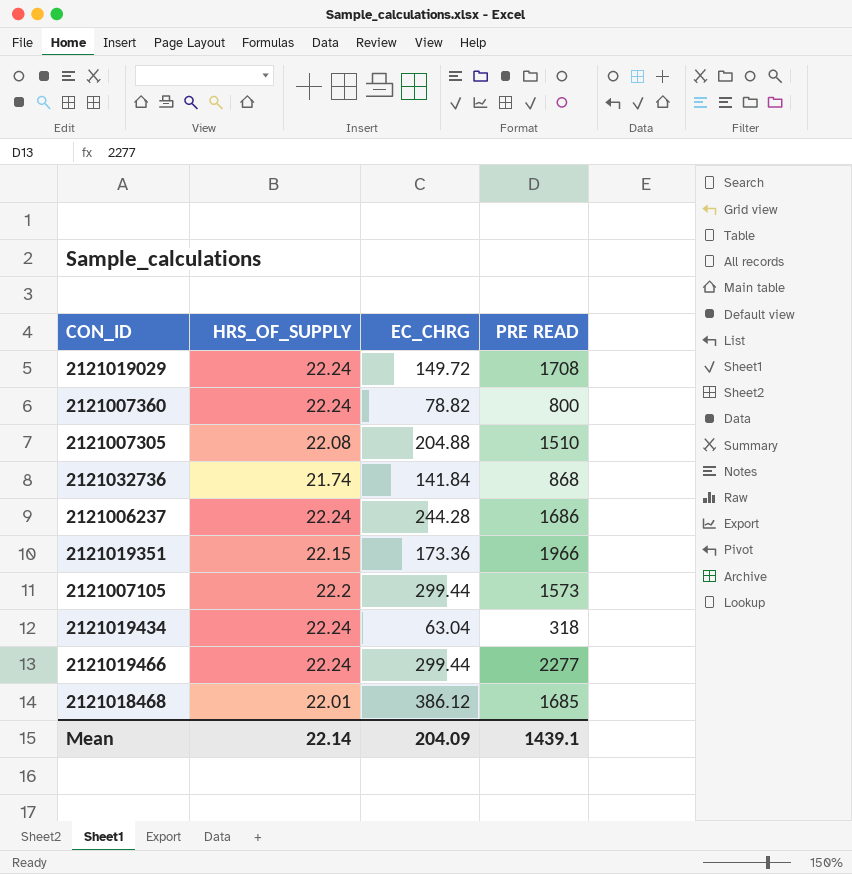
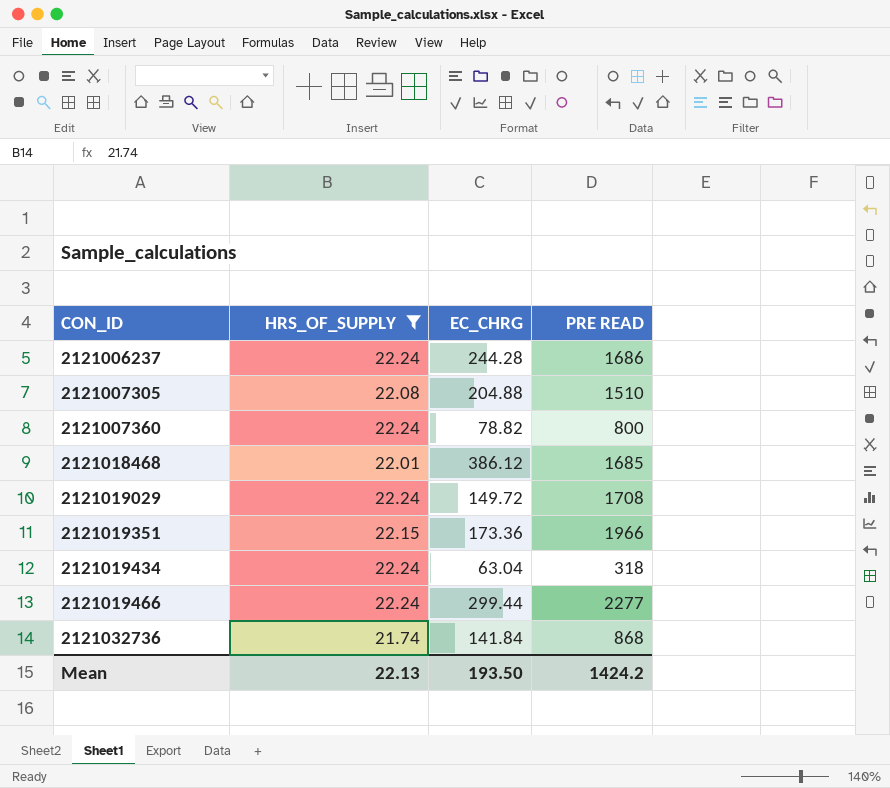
filter: none -> HRS_OF_SUPPLY != 22.2
row order: none -> CON_ID ascending
Mean | HRS_OF_SUPPLY: 22.14 -> 22.13
Mean | EC_CHRG: 204.09 -> 193.50
Mean | PRE READ: 1439.1 -> 1424.2

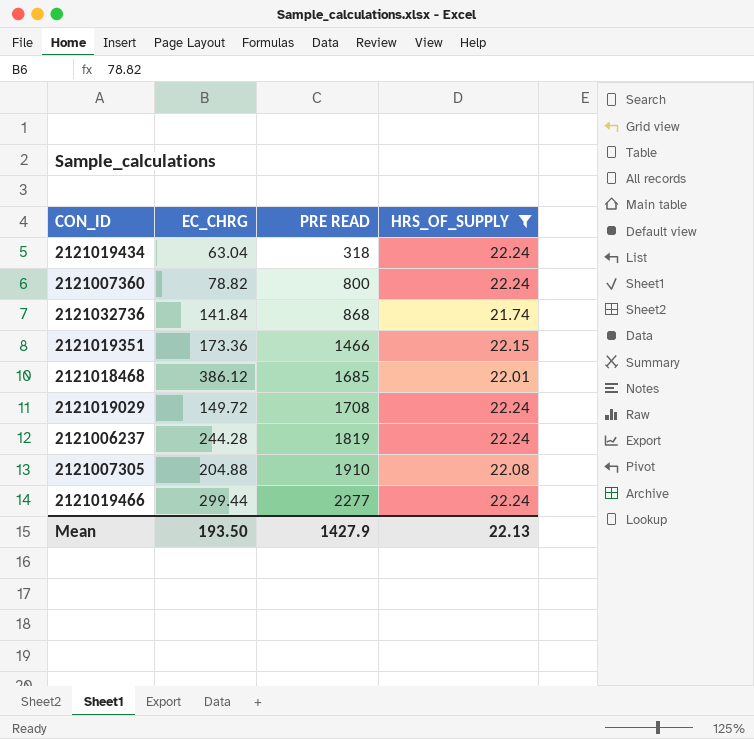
row order: CON_ID ascending -> PRE READ ascending
column HRS_OF_SUPPLY | position: 2 -> 4
2121019351 | PRE READ: 1966 -> 1466
2121006237 | PRE READ: 1686 -> 1819
2121007305 | PRE READ: 1510 -> 1910
Mean | PRE READ: 1424.2 -> 1427.9

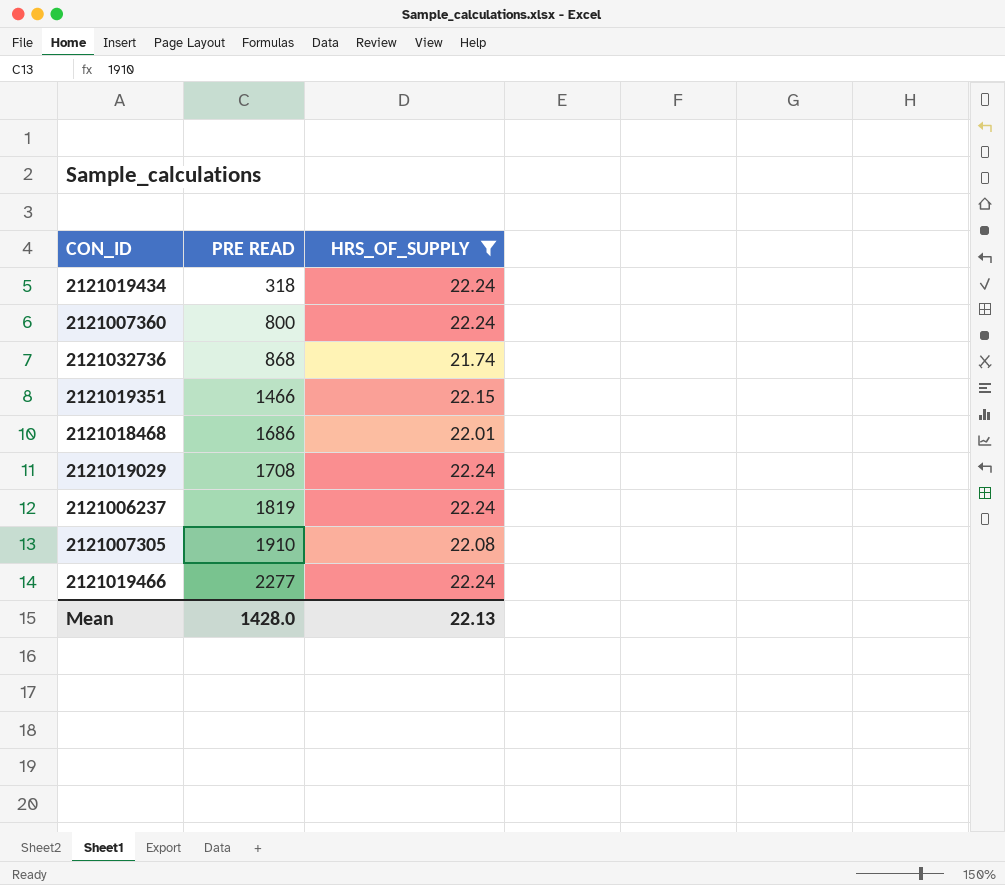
column EC_CHRG | position: 2 -> none
2121018468 | PRE READ: 1685 -> 1686
Mean | PRE READ: 1427.9 -> 1428.0

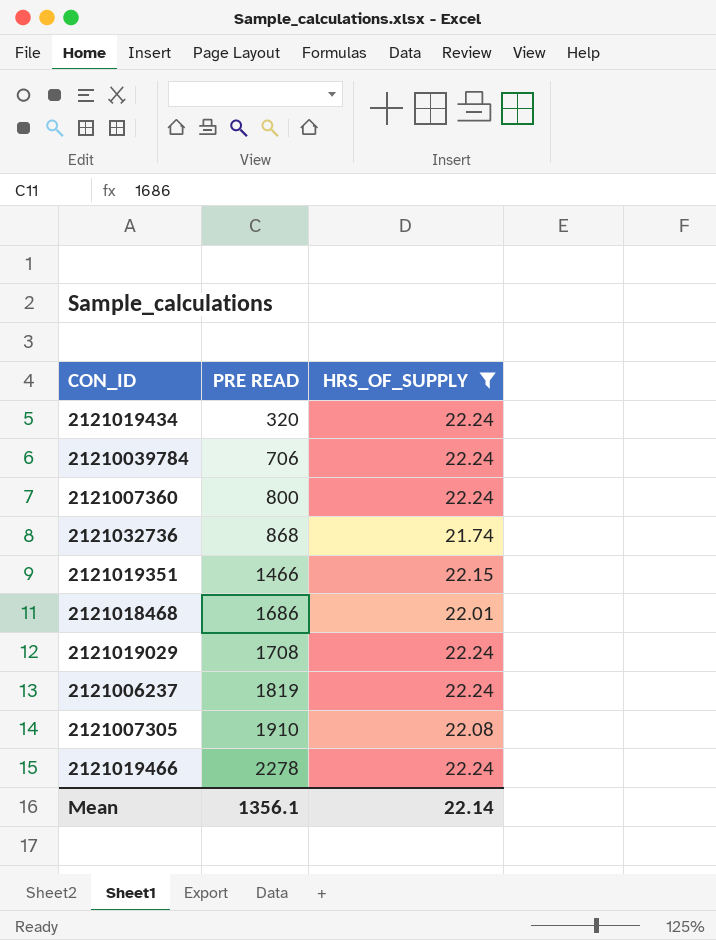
2121019434 | PRE READ: 318 -> 320
row 21210039784: none -> 706 | 22.24
2121019466 | PRE READ: 2277 -> 2278
Mean | PRE READ: 1428.0 -> 1356.1
Mean | HRS_OF_SUPPLY: 22.13 -> 22.14

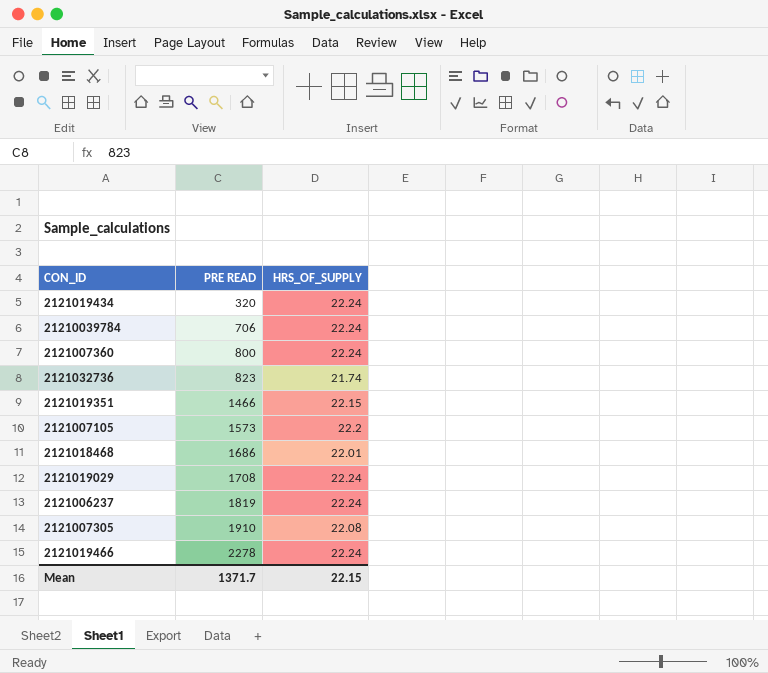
filter: HRS_OF_SUPPLY != 22.2 -> none
2121032736 | PRE READ: 868 -> 823
Mean | PRE READ: 1356.1 -> 1371.7
Mean | HRS_OF_SUPPLY: 22.14 -> 22.15

